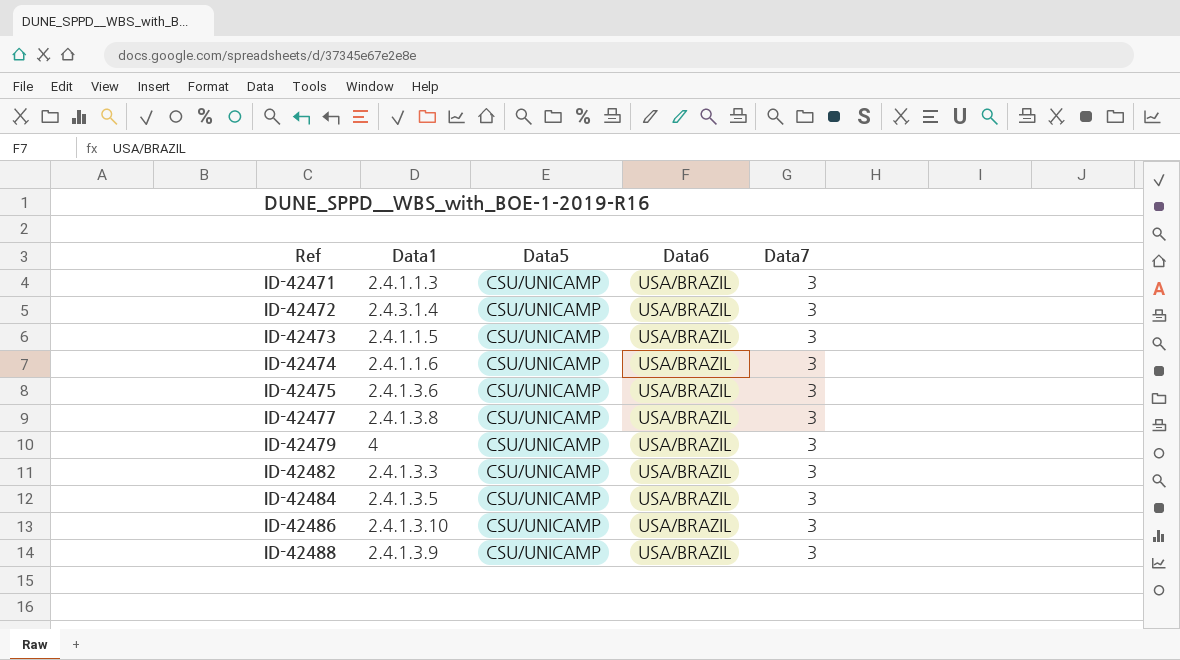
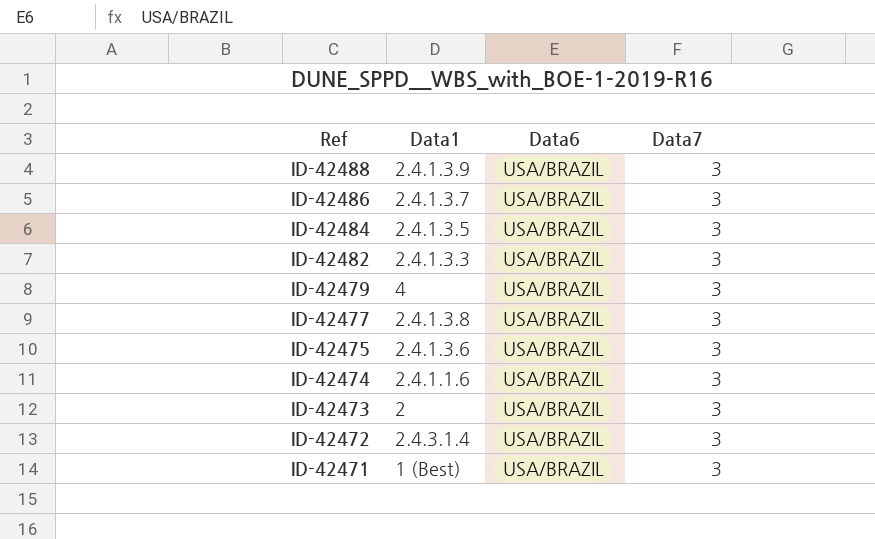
row order: Ref ascending -> Ref descending
column Data5 | position: 3 -> none
ID-42486 | Data1: 2.4.1.3.10 -> 2.4.1.3.7
ID-42473 | Data1: 2.4.1.1.5 -> 2
ID-42471 | Data1: 2.4.1.1.3 -> 1 (Best)

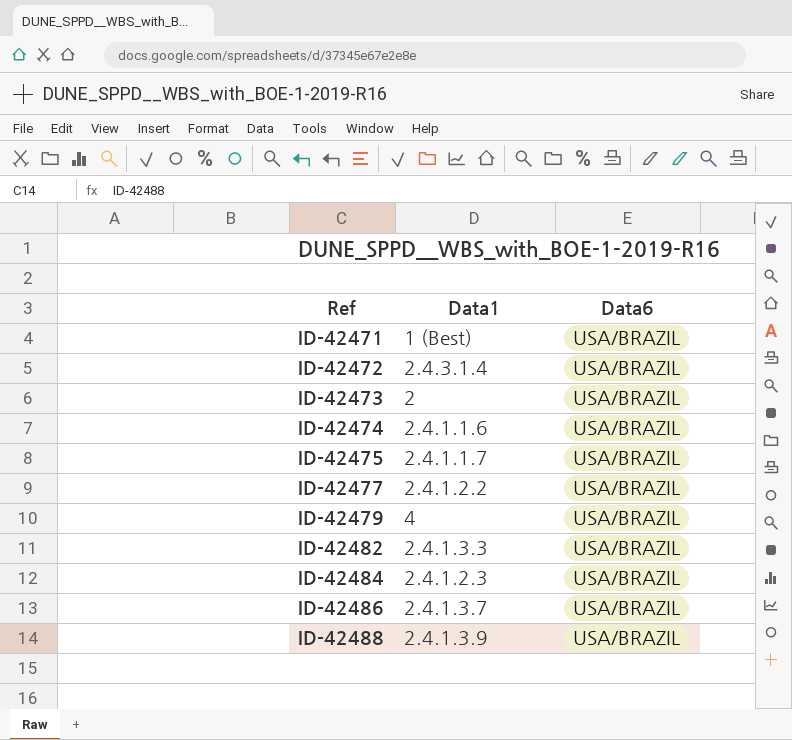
row order: Ref descending -> Ref ascending
column Data7 | position: 4 -> none
ID-42475 | Data1: 2.4.1.3.6 -> 2.4.1.1.7
ID-42477 | Data1: 2.4.1.3.8 -> 2.4.1.2.2
ID-42484 | Data1: 2.4.1.3.5 -> 2.4.1.2.3

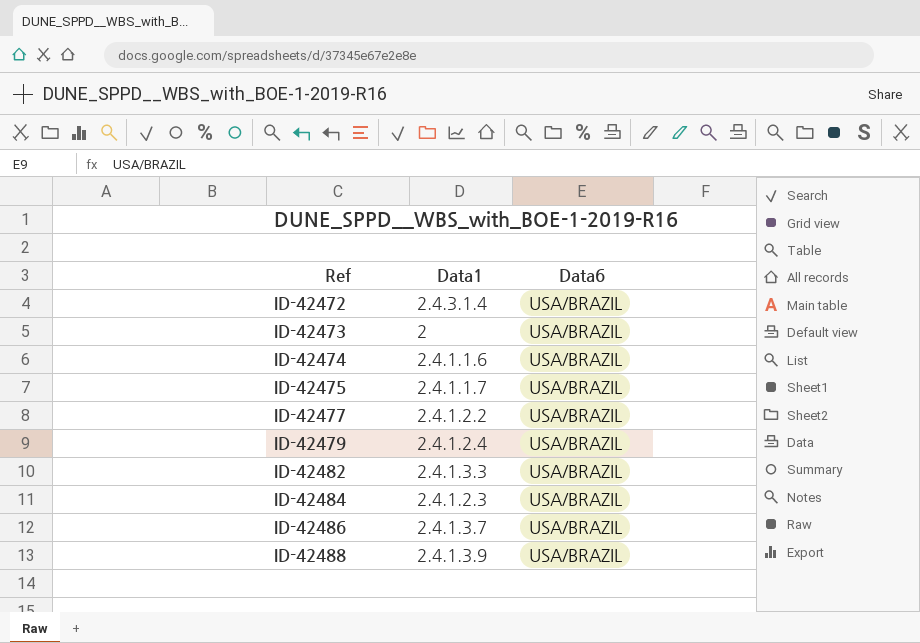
row ID-42471: 1 (Best) | USA/BRAZIL -> none
ID-42479 | Data1: 4 -> 2.4.1.2.4

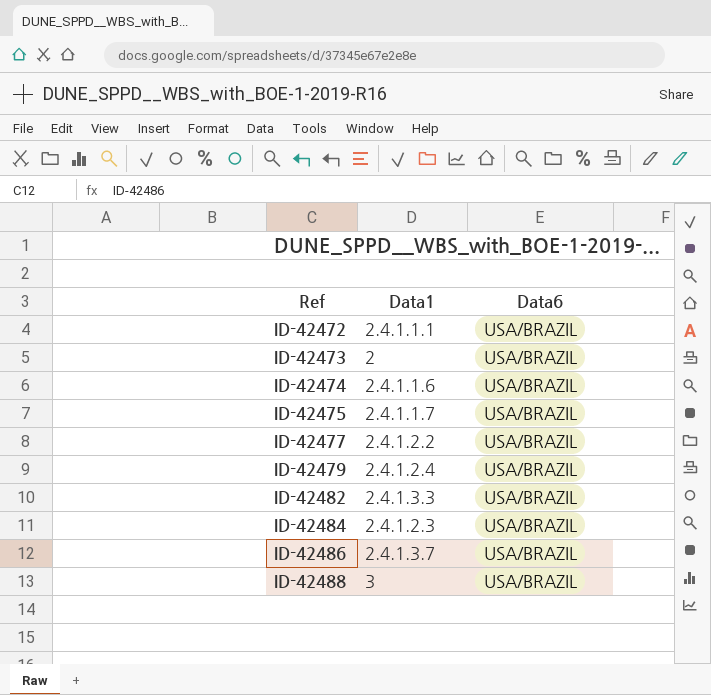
ID-42472 | Data1: 2.4.3.1.4 -> 2.4.1.1.1
ID-42488 | Data1: 2.4.1.3.9 -> 3

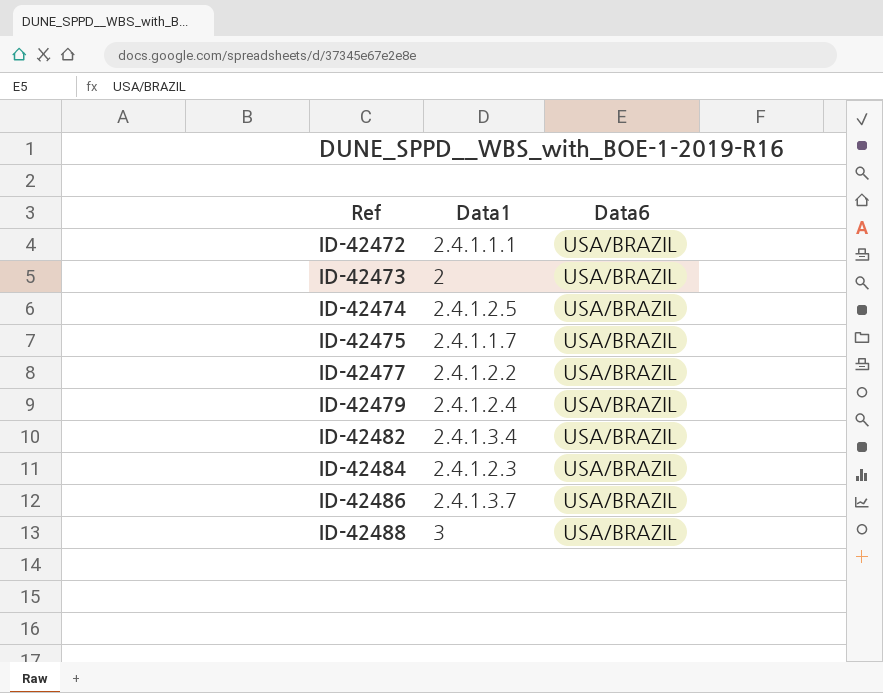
ID-42474 | Data1: 2.4.1.1.6 -> 2.4.1.2.5
ID-42482 | Data1: 2.4.1.3.3 -> 2.4.1.3.4

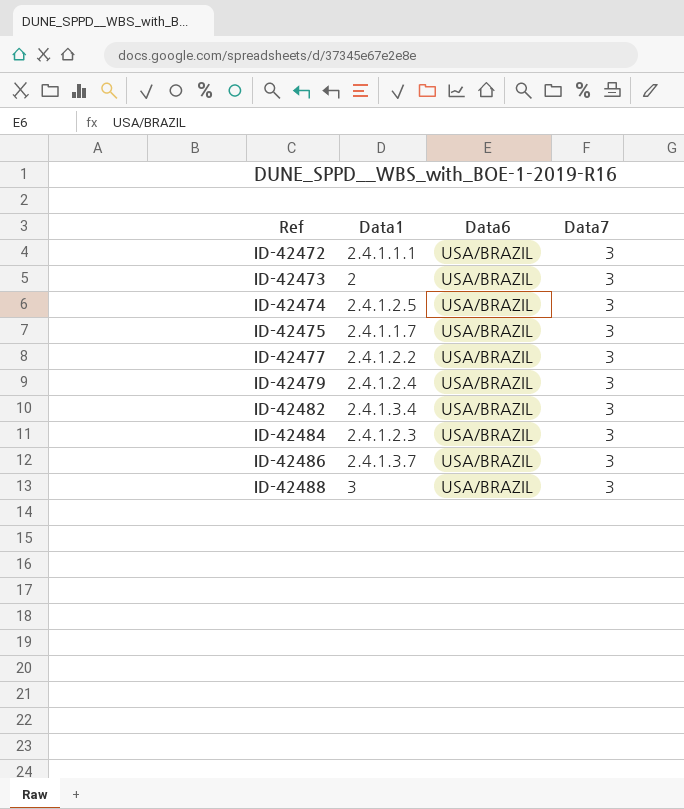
column Data7 | position: none -> 4

